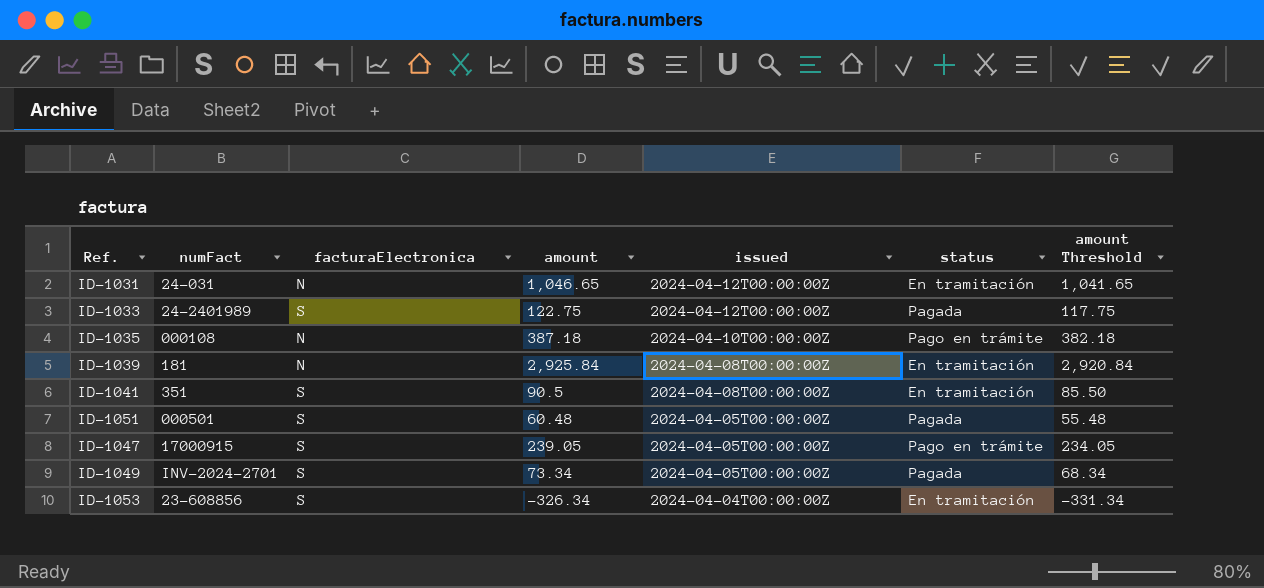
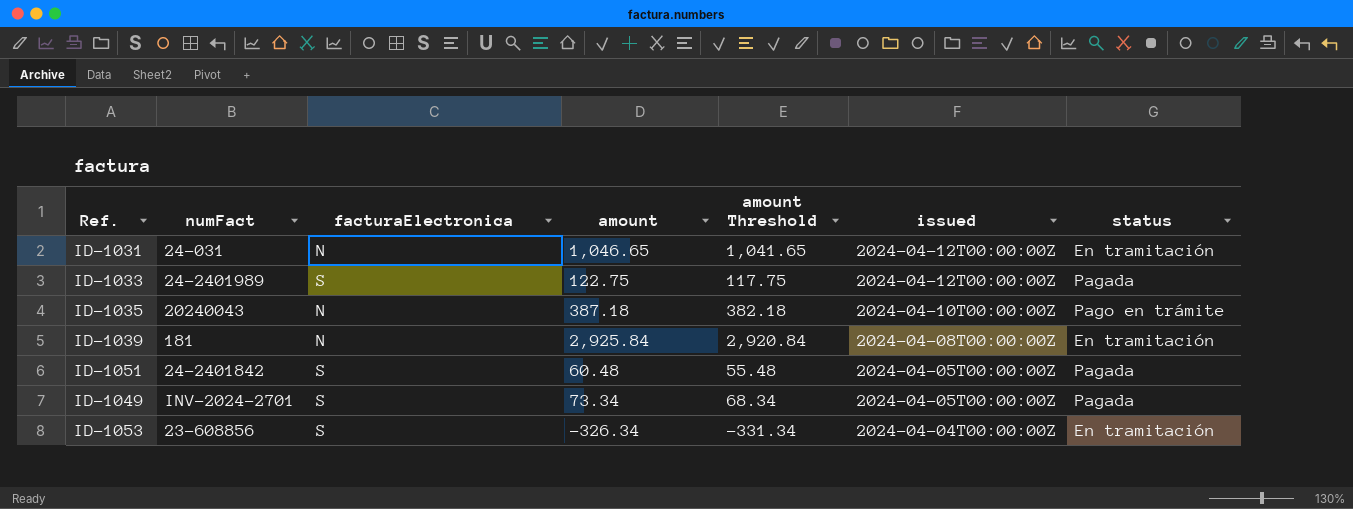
column amount Threshold | position: 7 -> 5
row ID-1041: 351 | S | 90.5 | 2024-04-08T00:00:00Z | En tramitación | 85.50 -> none
row ID-1047: 17000915 | S | 239.05 | 2024-04-05T00:00:00Z | Pago en trámite | 234.05 -> none
ID-1035 | numFact: 000108 -> 20240043
ID-1051 | numFact: 000501 -> 24-2401842

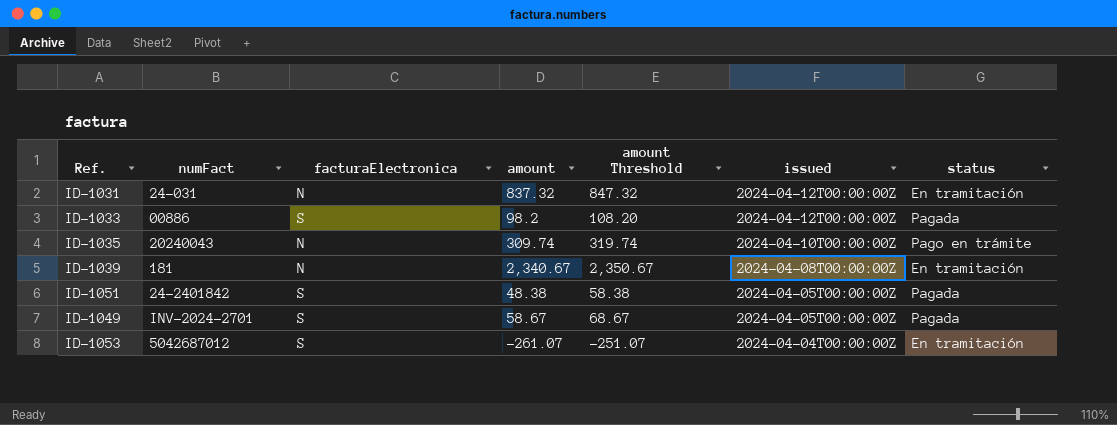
column amount Threshold | formula: [amount] - 5 -> [amount] + 10
ID-1031 | amount: 1,046.65 -> 837.32
ID-1033 | numFact: 24-2401989 -> 00886
ID-1033 | amount: 122.75 -> 98.2
ID-1035 | amount: 387.18 -> 309.74
ID-1039 | amount: 2,925.84 -> 2,340.67
ID-1051 | amount: 60.48 -> 48.38
ID-1049 | amount: 73.34 -> 58.67
ID-1053 | numFact: 23-608856 -> 5042687012
ID-1053 | amount: -326.34 -> -261.07

